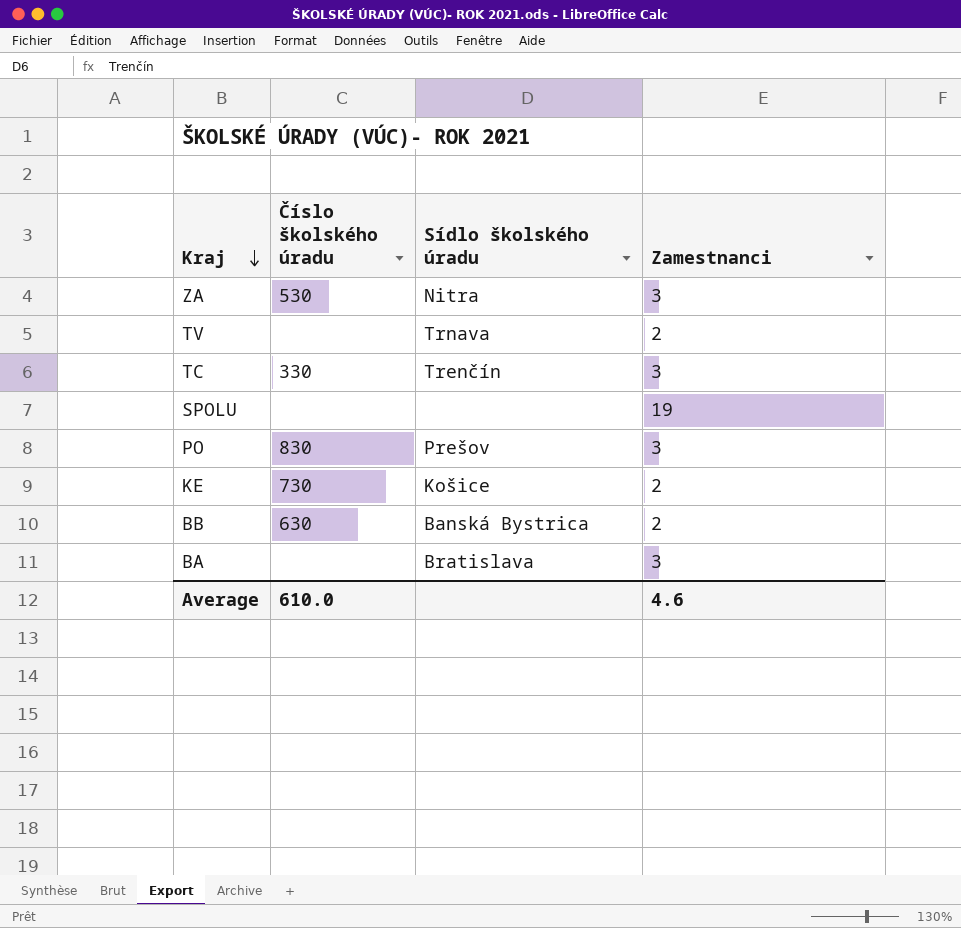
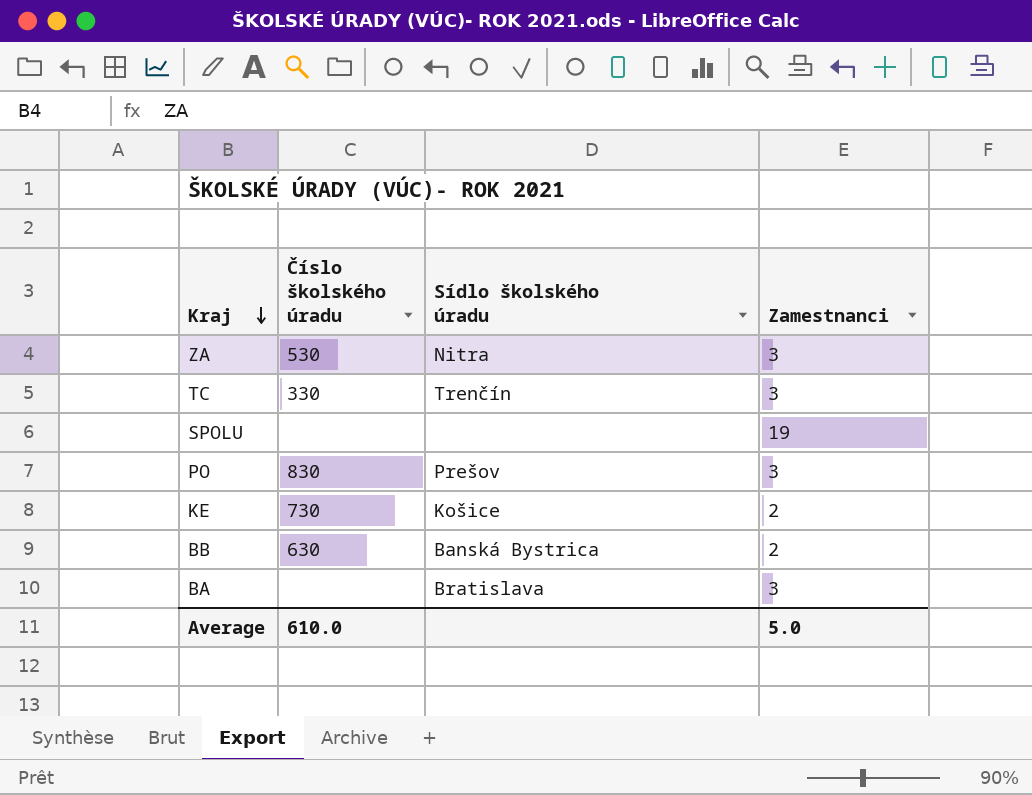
row TV: none | Trnava | 2 -> none
Average | Zamestnanci: 4.6 -> 5.0

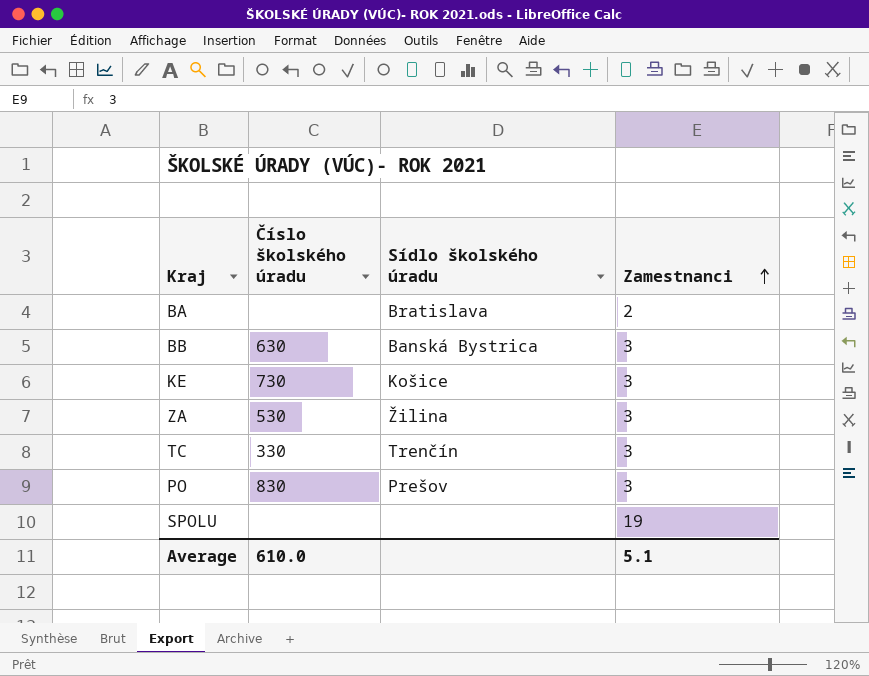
row order: Kraj descending -> Zamestnanci ascending
BA | Zamestnanci: 3 -> 2
BB | Zamestnanci: 2 -> 3
KE | Zamestnanci: 2 -> 3
ZA | Sídlo školského úradu: Nitra -> Žilina
Average | Zamestnanci: 5.0 -> 5.1

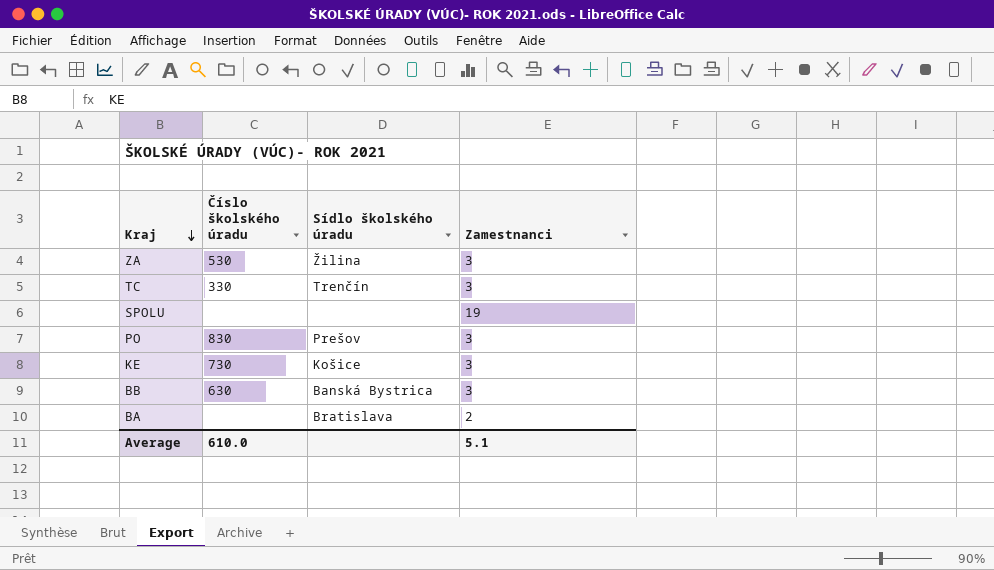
row order: Zamestnanci ascending -> Kraj descending

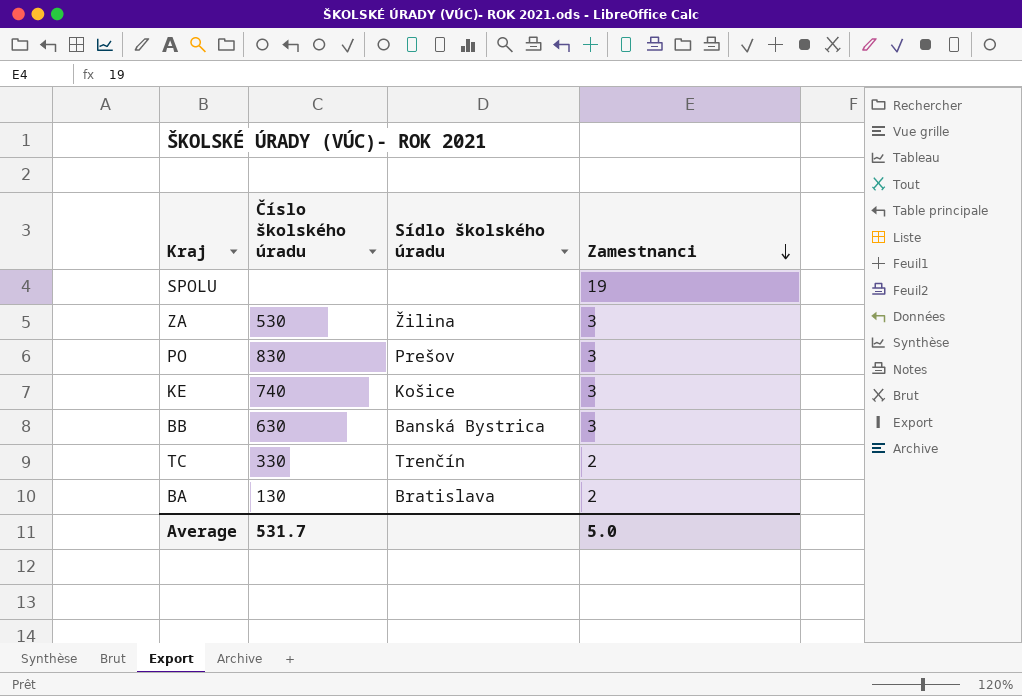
row order: Kraj descending -> Zamestnanci descending
KE | Číslo školského úradu: 730 -> 740
TC | Zamestnanci: 3 -> 2
BA | Číslo školského úradu: none -> 130
Average | Číslo školského úradu: 610.0 -> 531.7
Average | Zamestnanci: 5.1 -> 5.0

